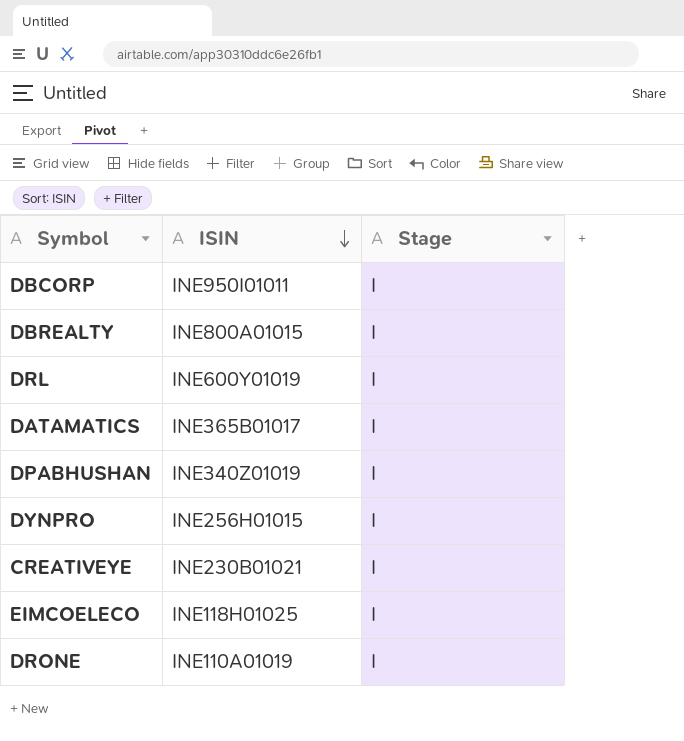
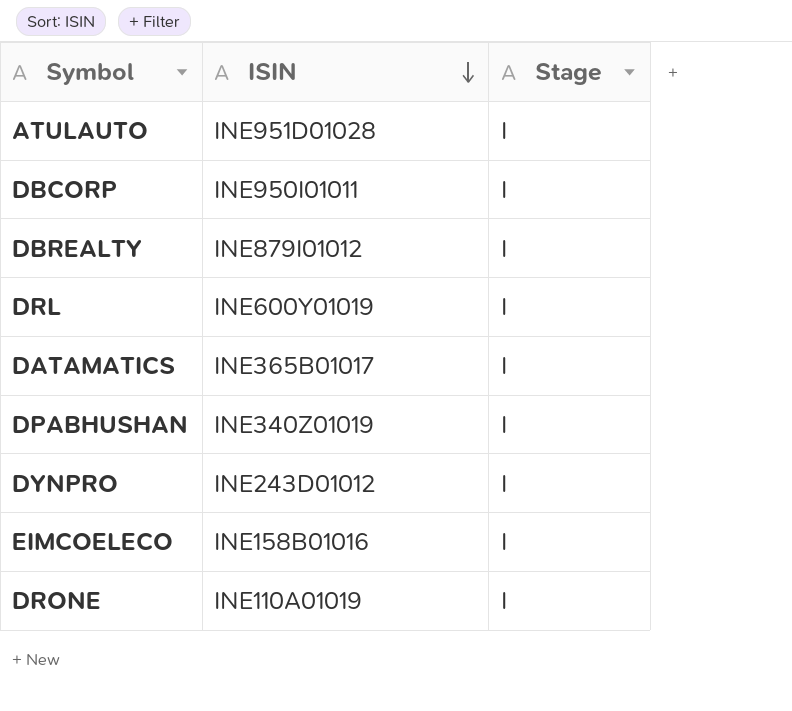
row CREATIVEYE: INE230B01021 | I -> none
row ATULAUTO: none -> INE951D01028 | I
DBREALTY | ISIN: INE800A01015 -> INE879I01012
DYNPRO | ISIN: INE256H01015 -> INE243D01012
EIMCOELECO | ISIN: INE118H01025 -> INE158B01016

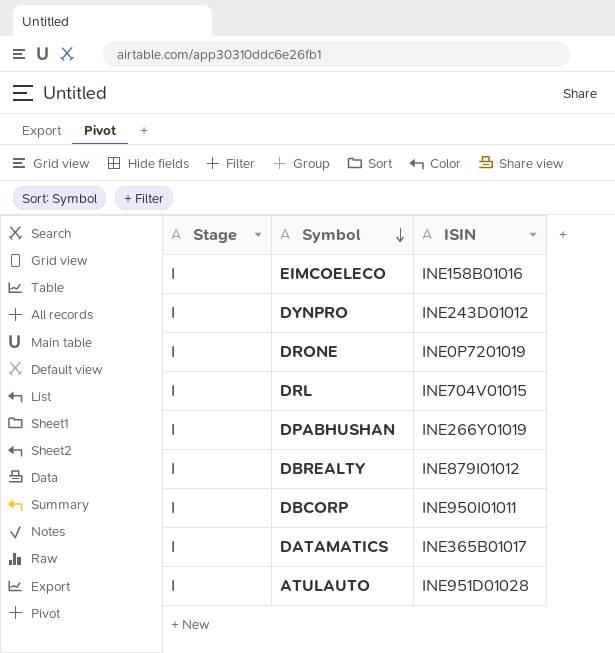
row order: ISIN descending -> Symbol descending
column Stage | position: 3 -> 1
DRONE | ISIN: INE110A01019 -> INE0P7201019
DRL | ISIN: INE600Y01019 -> INE704V01015
DPABHUSHAN | ISIN: INE340Z01019 -> INE266Y01019

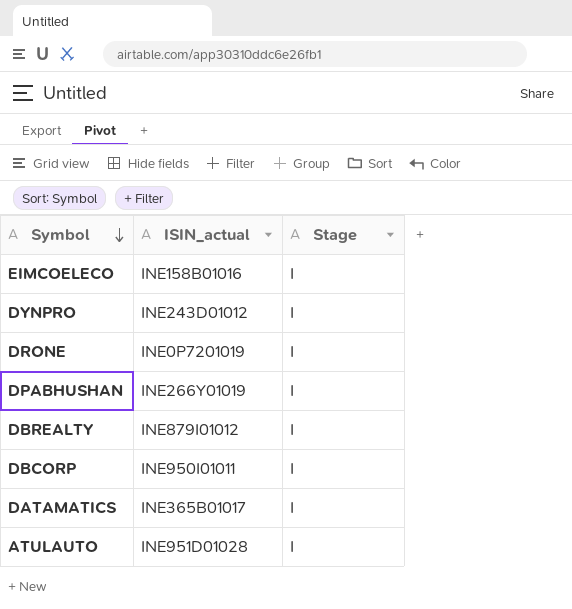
column name: ISIN -> ISIN_actual
column Stage | position: 1 -> 3
row DRL: I | INE704V01015 -> none

